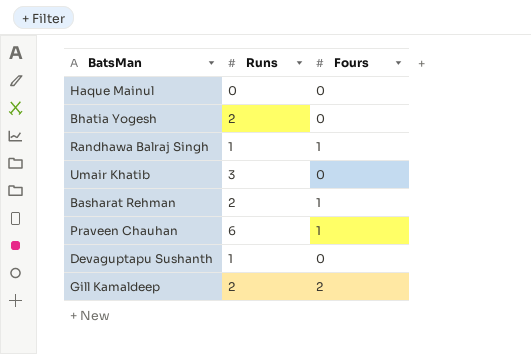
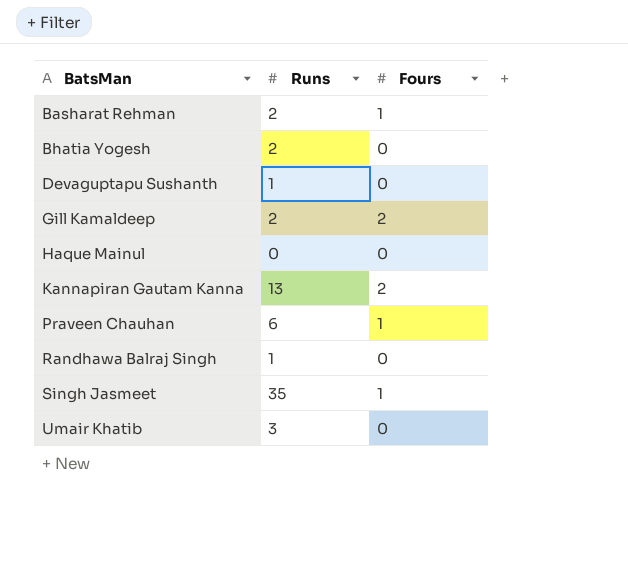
row order: none -> BatsMan ascending
row Kannapiran Gautam Kanna: none -> 13 | 2
Randhawa Balraj Singh | Fours: 1 -> 0
row Singh Jasmeet: none -> 35 | 1

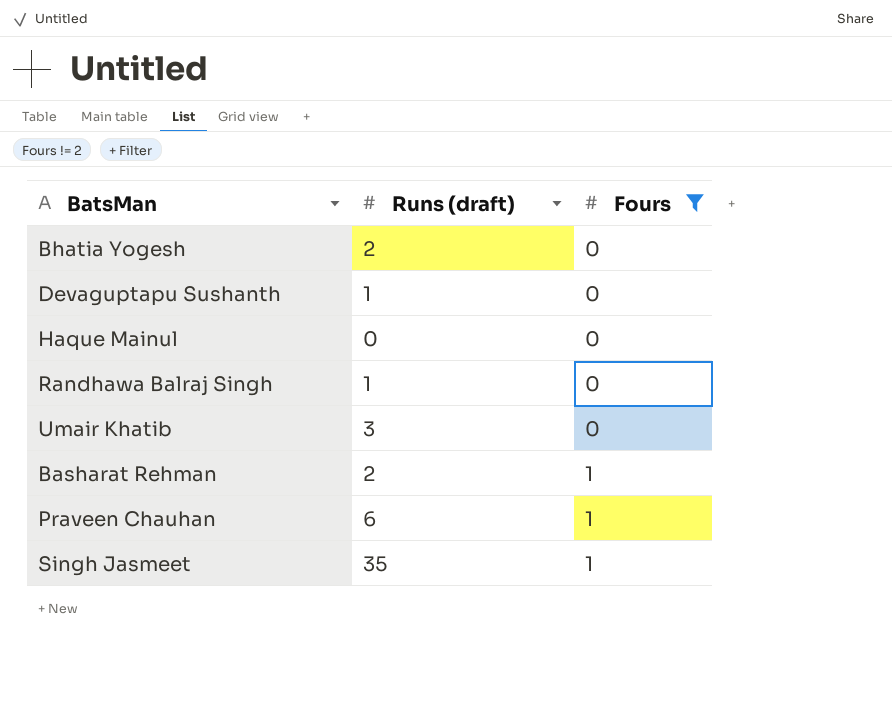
filter: none -> Fours != 2
row order: BatsMan ascending -> Fours ascending
column name: Runs -> Runs (draft)

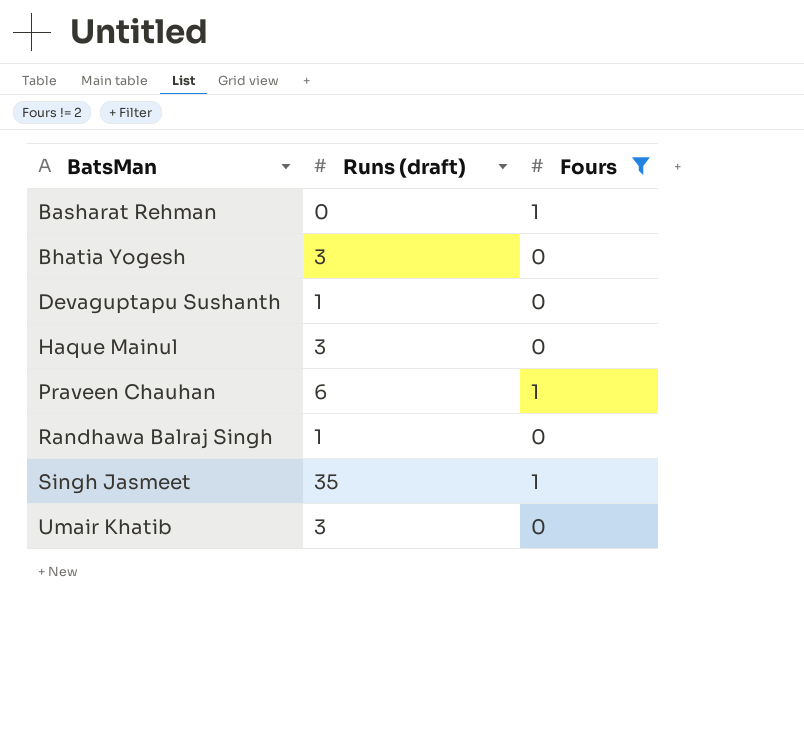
row order: Fours ascending -> BatsMan ascending
Basharat Rehman | Runs (draft): 2 -> 0
Bhatia Yogesh | Runs (draft): 2 -> 3
Haque Mainul | Runs (draft): 0 -> 3

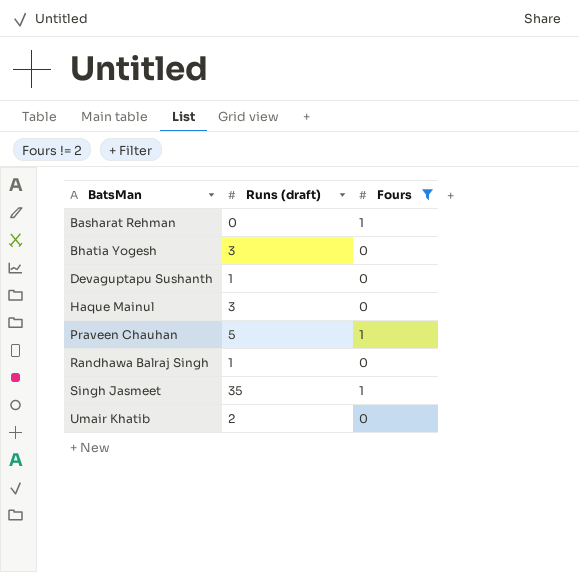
Praveen Chauhan | Runs (draft): 6 -> 5
Umair Khatib | Runs (draft): 3 -> 2

